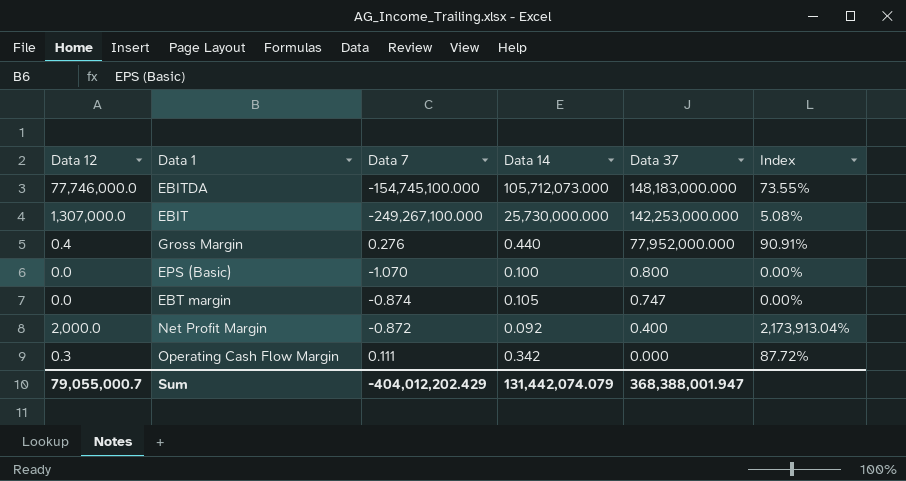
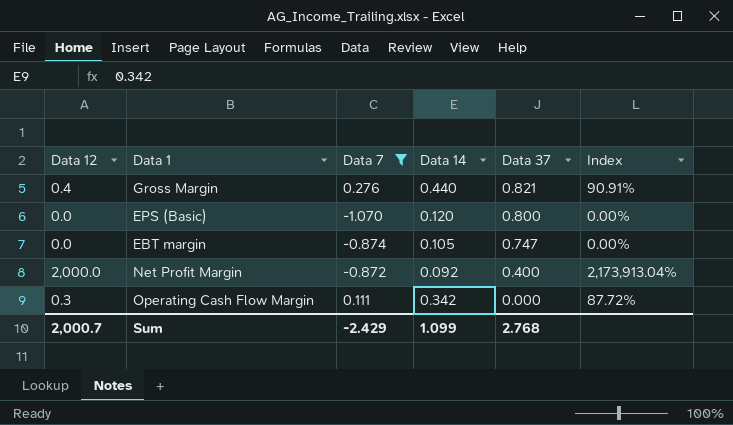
filter: none -> Data 7 >= -1.070
Gross Margin | Data 37: 77,952,000.000 -> 0.821
EPS (Basic) | Data 14: 0.100 -> 0.120
Sum | Data 12: 79,055,000.7 -> 2,000.7
Sum | Data 7: -404,012,202.429 -> -2.429
Sum | Data 14: 131,442,074.079 -> 1.099
Sum | Data 37: 368,388,001.947 -> 2.768

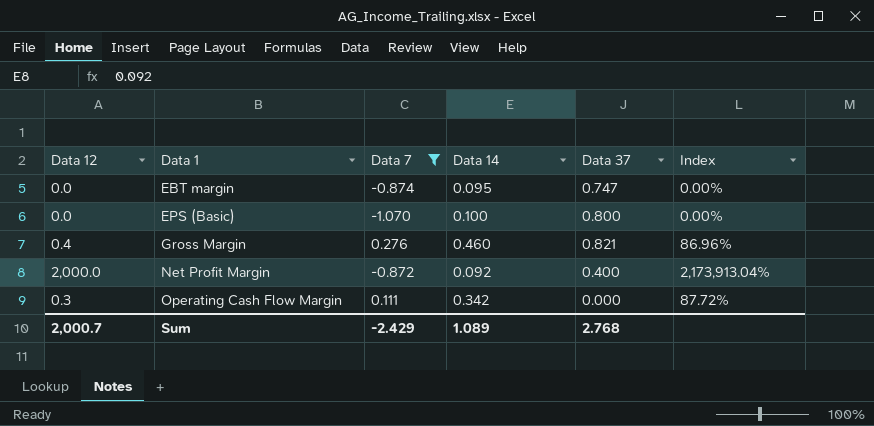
row order: Data 37 descending -> Data 1 ascending
EBT margin | Data 14: 0.105 -> 0.095
EPS (Basic) | Data 14: 0.120 -> 0.100
Gross Margin | Data 14: 0.440 -> 0.460
Gross Margin | Index: 90.91% -> 86.96%
Sum | Data 14: 1.099 -> 1.089

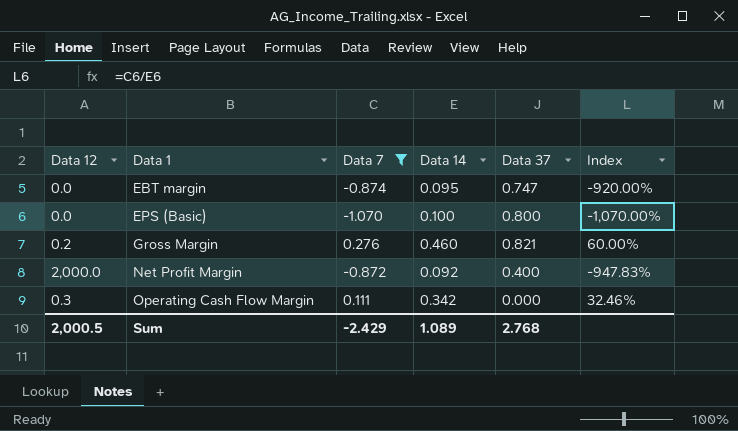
column Index | formula: [Data 12] / [Data 14] -> [Data 7] / [Data 14]
Gross Margin | Data 12: 0.4 -> 0.2
Sum | Data 12: 2,000.7 -> 2,000.5

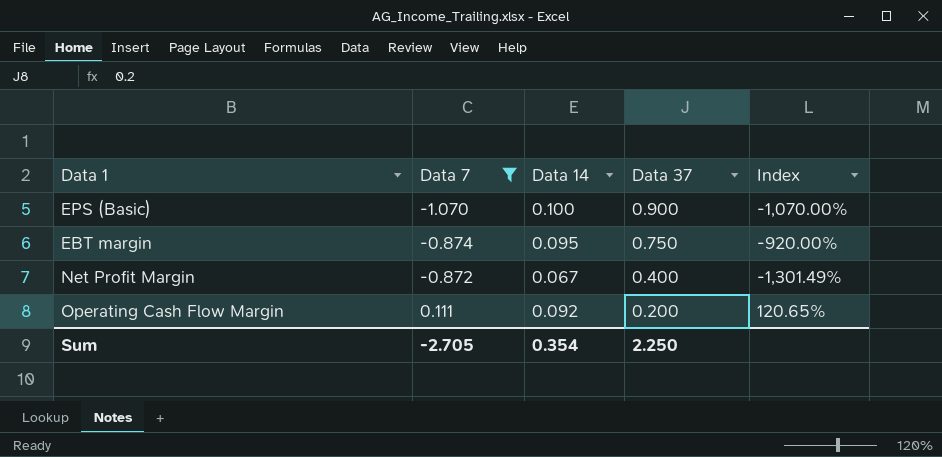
row order: Data 1 ascending -> Data 7 ascending
column Data 12 | position: 1 -> none
row Gross Margin: 0.2 | 0.276 | 0.460 | 0.821 | 60.00% -> none
EPS (Basic) | Data 37: 0.800 -> 0.900
EBT margin | Data 37: 0.747 -> 0.750
Net Profit Margin | Data 14: 0.092 -> 0.067
Net Profit Margin | Index: -947.83% -> -1,301.49%
Operating Cash Flow Margin | Data 14: 0.342 -> 0.092
Operating Cash Flow Margin | Data 37: 0.000 -> 0.200
Operating Cash Flow Margin | Index: 32.46% -> 120.65%
Sum | Data 7: -2.429 -> -2.705
Sum | Data 14: 1.089 -> 0.354
Sum | Data 37: 2.768 -> 2.250

